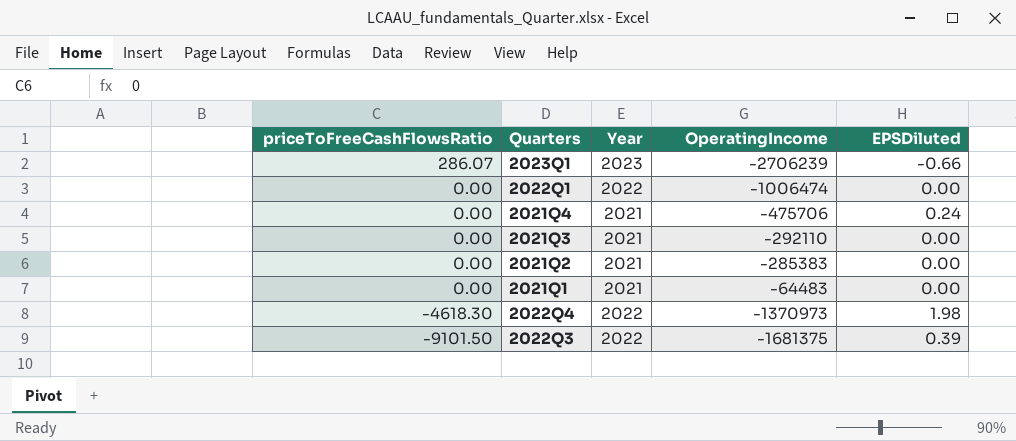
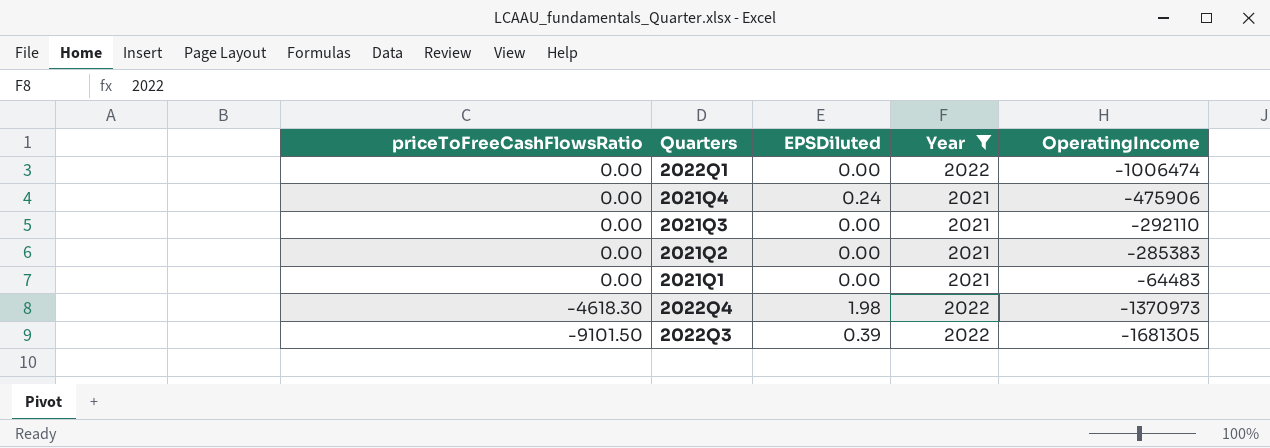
filter: none -> Year != 2023
column EPSDiluted | position: 5 -> 3
2021Q4 | OperatingIncome: -475706 -> -475906
2022Q3 | OperatingIncome: -1681375 -> -1681305

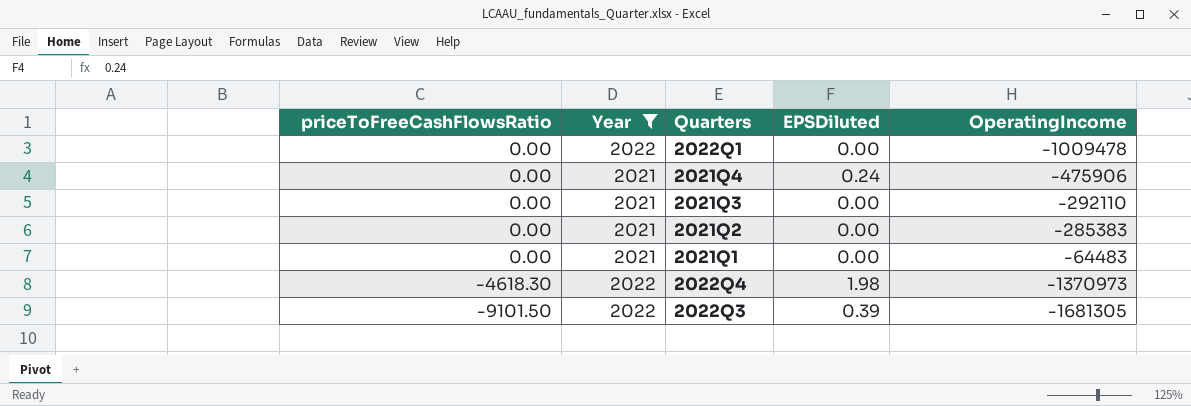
column Year | position: 4 -> 2
2022Q1 | OperatingIncome: -1006474 -> -1009478

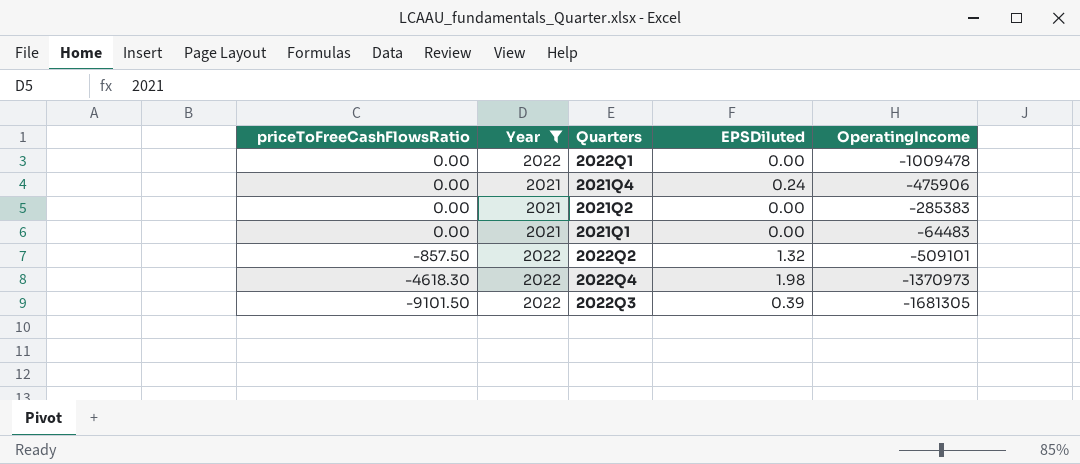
row 2021Q3: 0.00 | 2021 | 0.00 | -292110 -> none
row 2022Q2: none -> -857.50 | 2022 | 1.32 | -509101

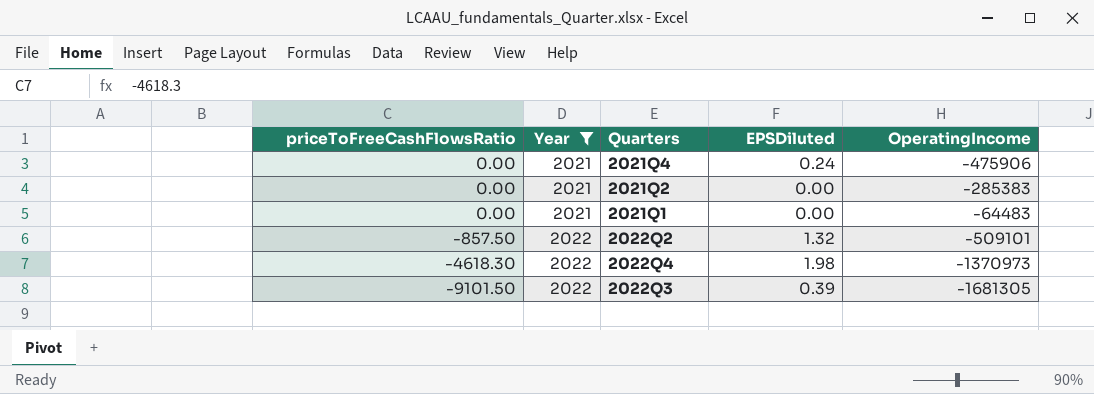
row 2022Q1: 0.00 | 2022 | 0.00 | -1009478 -> none

